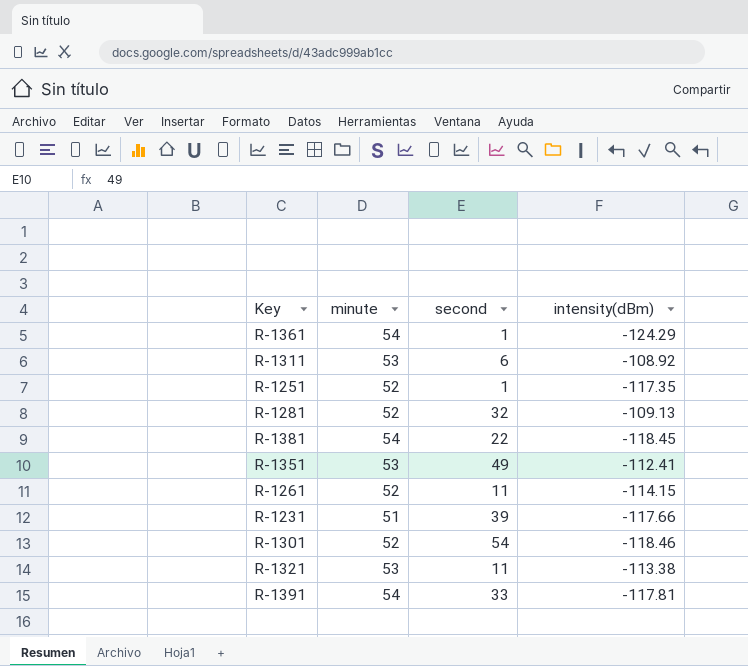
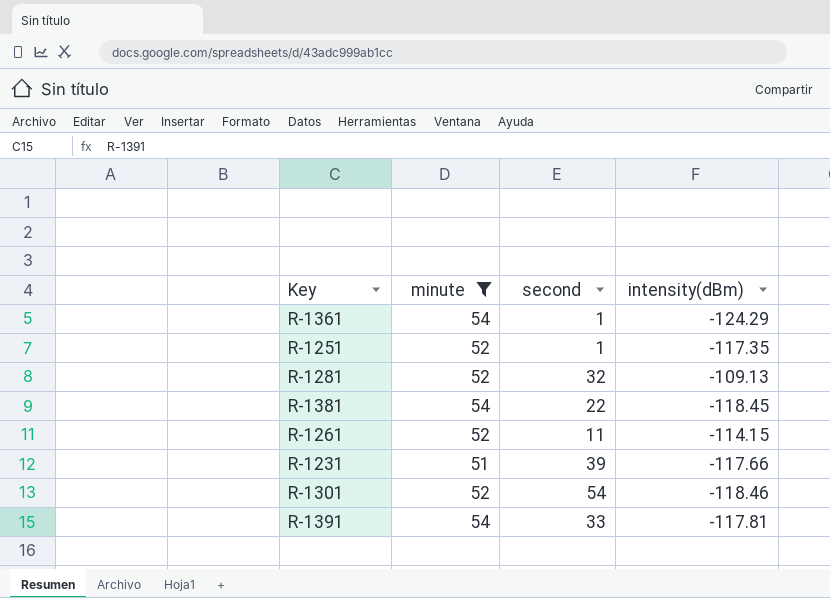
filter: none -> minute != 53

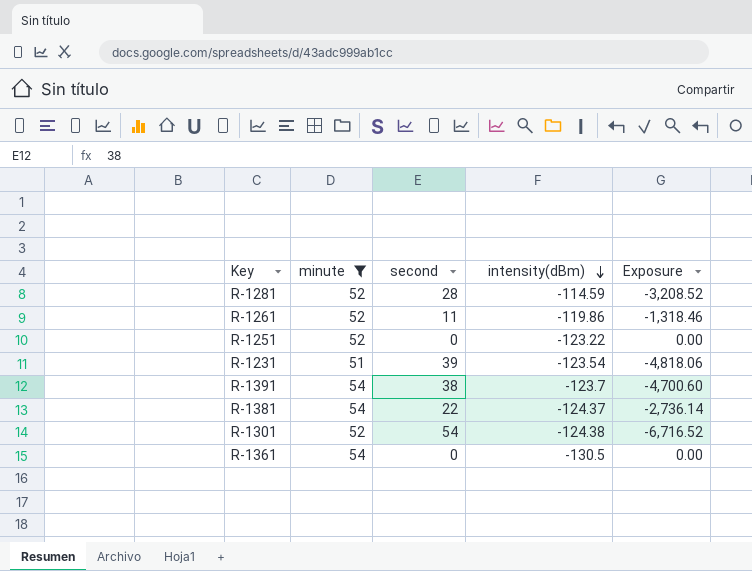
row order: none -> intensity(dBm) descending
column Exposure | formula: none -> [second] * [intensity(dBm)]
R-1281 | second: 32 -> 28
R-1281 | intensity(dBm): -109.13 -> -114.59
R-1261 | intensity(dBm): -114.15 -> -119.86
R-1251 | second: 1 -> 0
R-1251 | intensity(dBm): -117.35 -> -123.22
R-1231 | intensity(dBm): -117.66 -> -123.54
R-1391 | second: 33 -> 38
R-1391 | intensity(dBm): -117.81 -> -123.7
R-1381 | intensity(dBm): -118.45 -> -124.37
R-1301 | intensity(dBm): -118.46 -> -124.38
R-1361 | second: 1 -> 0
R-1361 | intensity(dBm): -124.29 -> -130.5

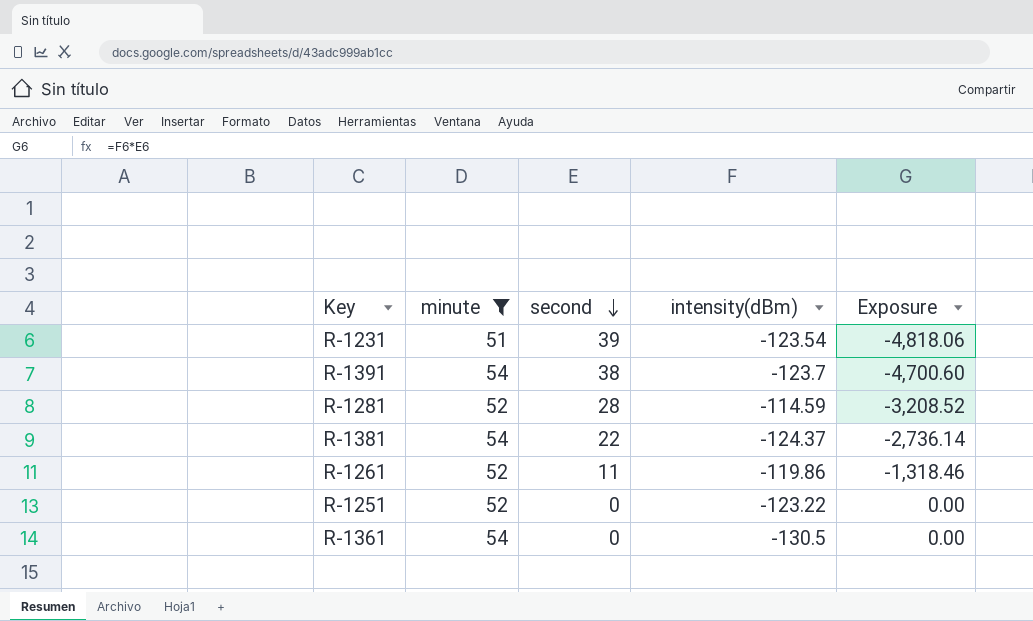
row order: intensity(dBm) descending -> second descending
row R-1301: 52 | 54 | -124.38 | -6,716.52 -> none

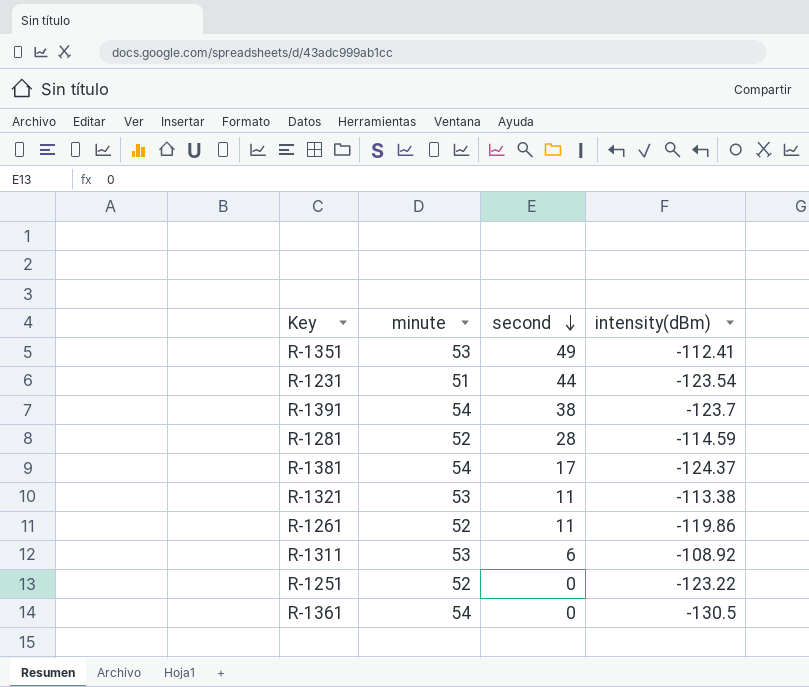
filter: minute != 53 -> none
column Exposure | formula: [second] * [intensity(dBm)] -> none
R-1231 | second: 39 -> 44
R-1381 | second: 22 -> 17

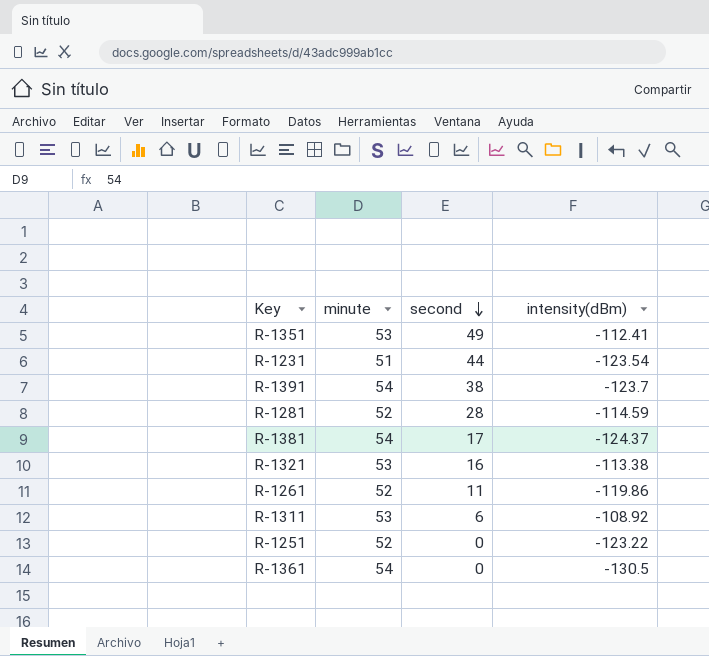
R-1321 | second: 11 -> 16

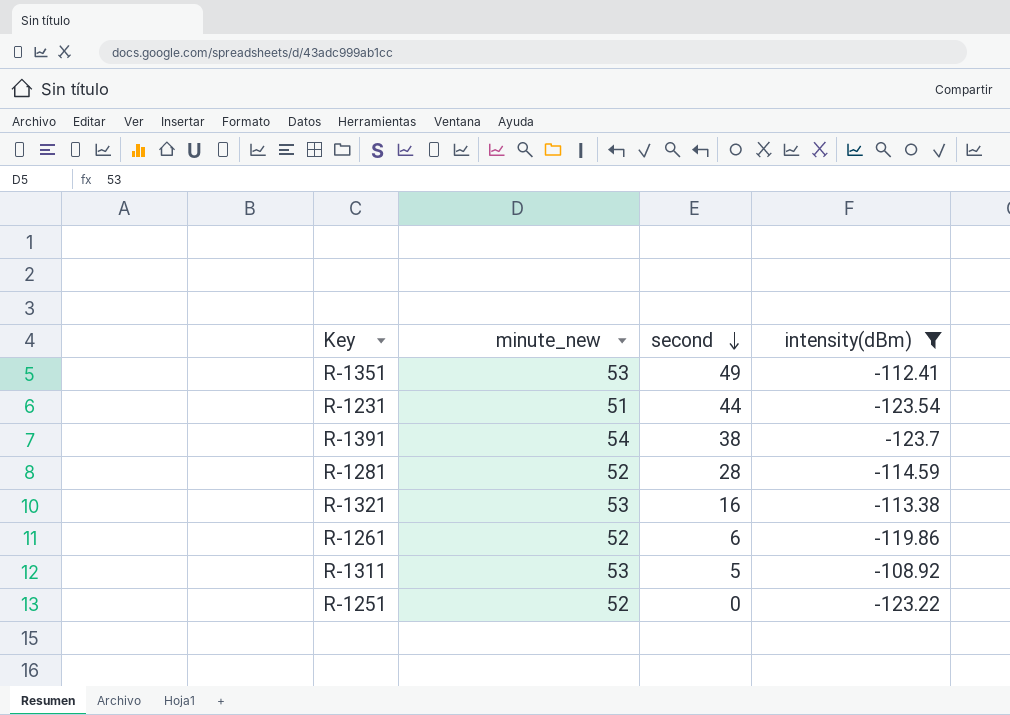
filter: none -> intensity(dBm) >= -123.7
column name: minute -> minute_new
R-1261 | second: 11 -> 6
R-1311 | second: 6 -> 5

